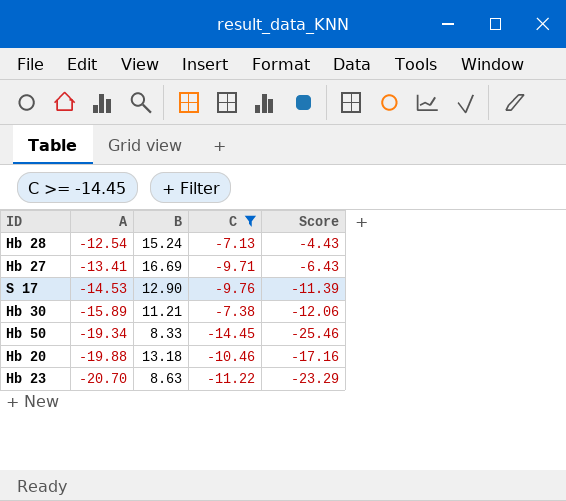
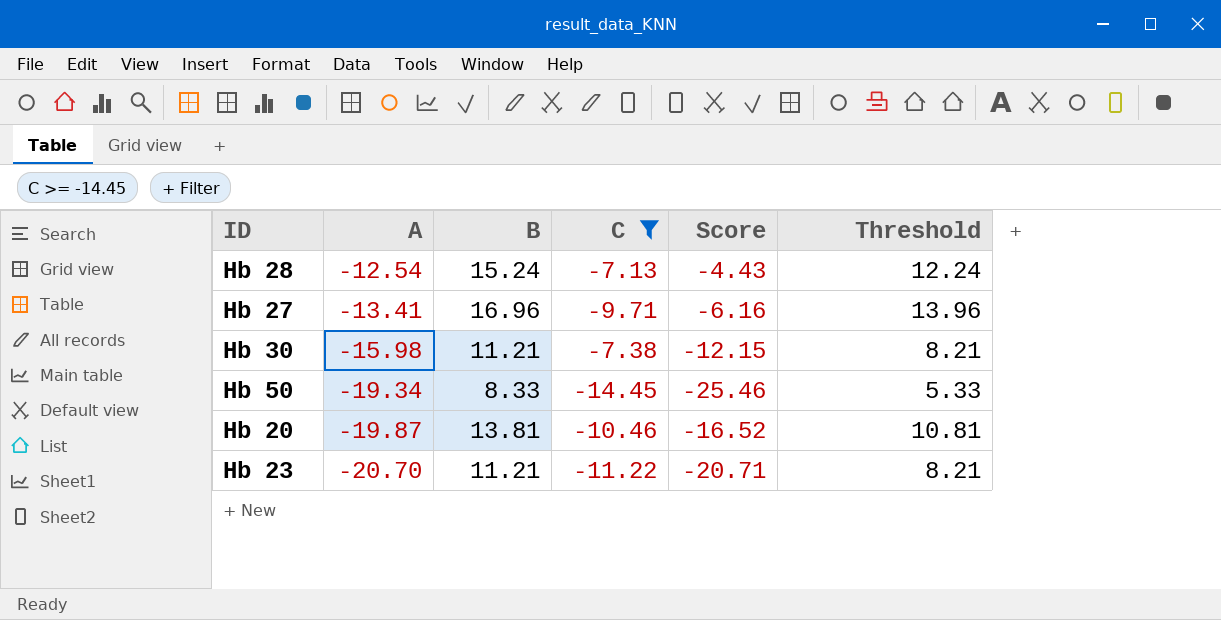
column Threshold | formula: none -> [B] - 3
row S 17: -14.53 | 12.90 | -9.76 | -11.39 -> none
Hb 27 | B: 16.69 -> 16.96
Hb 27 | Score: -6.43 -> -6.16
Hb 30 | A: -15.89 -> -15.98
Hb 30 | Score: -12.06 -> -12.15
Hb 20 | A: -19.88 -> -19.87
Hb 20 | B: 13.18 -> 13.81
Hb 20 | Score: -17.16 -> -16.52
Hb 23 | B: 8.63 -> 11.21
Hb 23 | Score: -23.29 -> -20.71

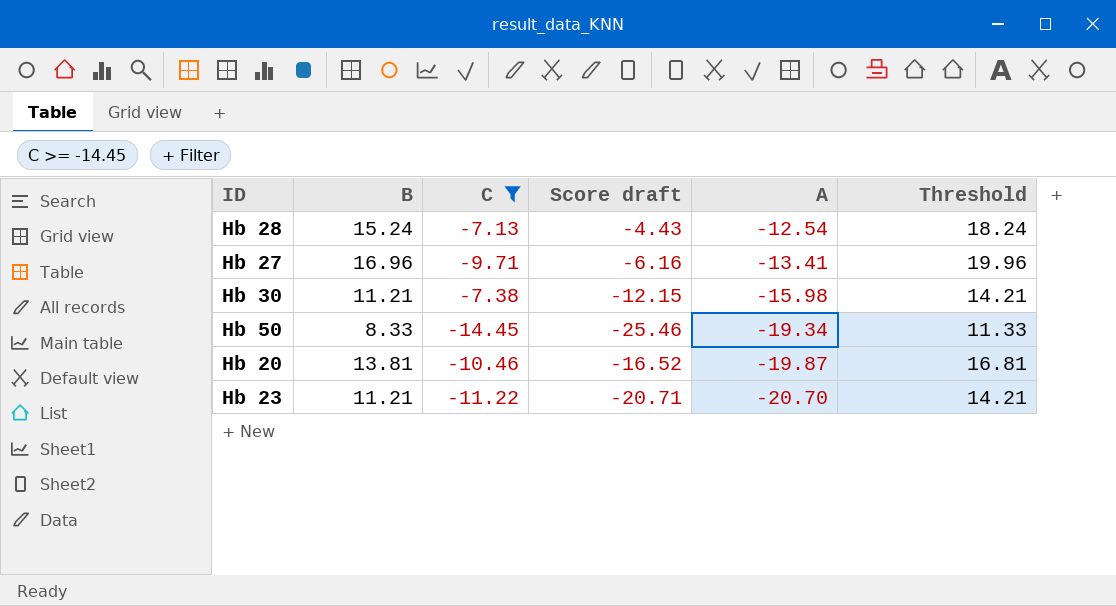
column name: Score -> Score draft
column A | position: 2 -> 5
column Threshold | formula: [B] - 3 -> [B] + 3

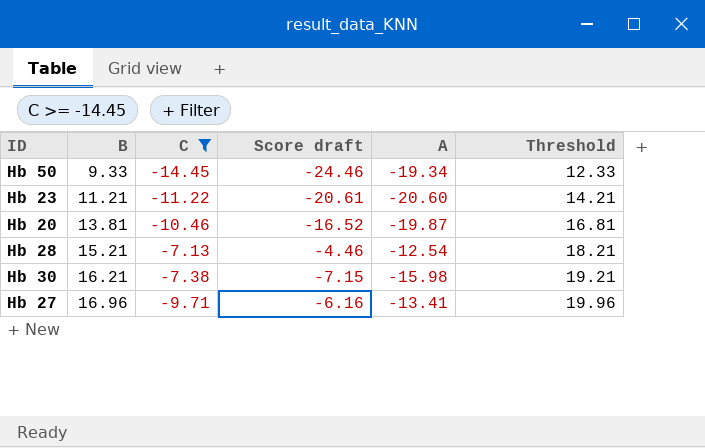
row order: A descending -> B ascending
Hb 50 | B: 8.33 -> 9.33
Hb 50 | Score draft: -25.46 -> -24.46
Hb 50 | Threshold: 11.33 -> 12.33
Hb 23 | Score draft: -20.71 -> -20.61
Hb 23 | A: -20.70 -> -20.60
Hb 28 | B: 15.24 -> 15.21
Hb 28 | Score draft: -4.43 -> -4.46
Hb 28 | Threshold: 18.24 -> 18.21
Hb 30 | B: 11.21 -> 16.21
Hb 30 | Score draft: -12.15 -> -7.15
Hb 30 | Threshold: 14.21 -> 19.21

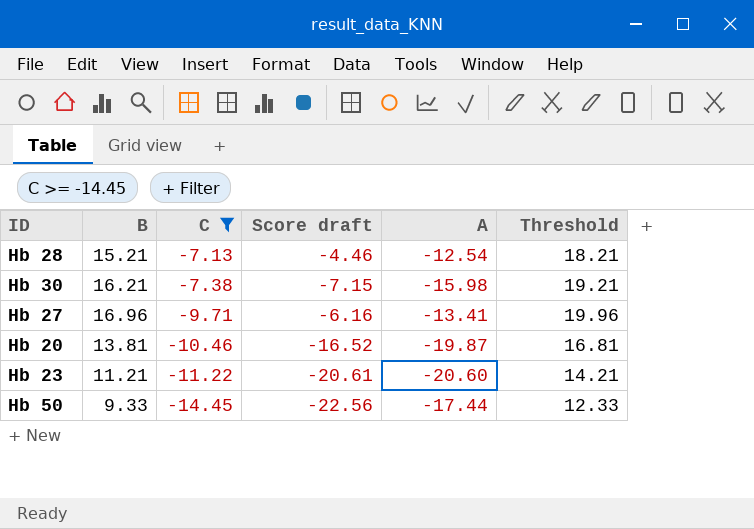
row order: B ascending -> C descending
Hb 50 | Score draft: -24.46 -> -22.56
Hb 50 | A: -19.34 -> -17.44

